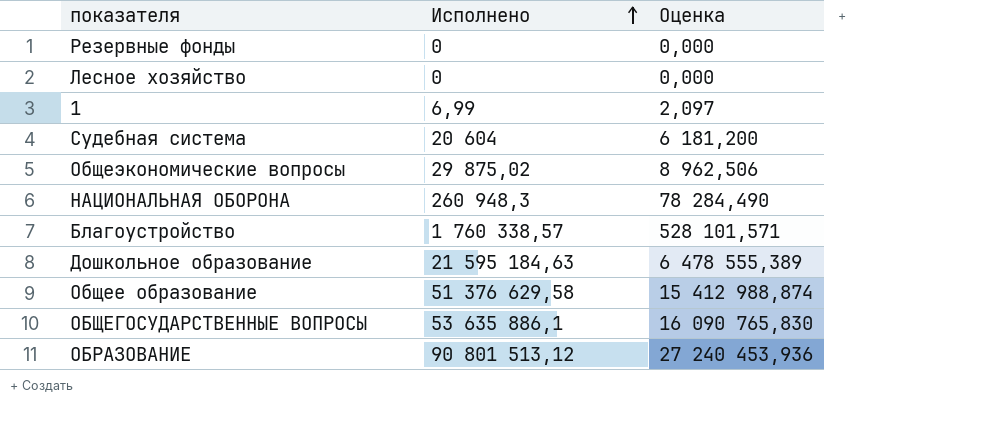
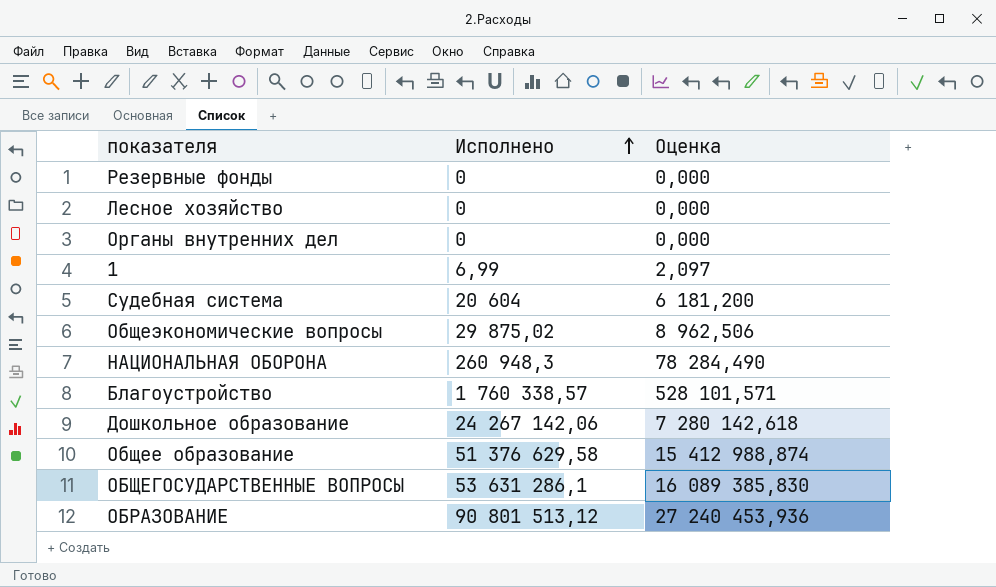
row Органы внутренних дел: none -> 0 | 0,000
Дошкольное образование | Исполнено: 21 595 184,63 -> 24 267 142,06
Дошкольное образование | Оценка: 6 478 555,389 -> 7 280 142,618
ОБЩЕГОСУДАРСТВЕННЫЕ ВОПРОСЫ | Исполнено: 53 635 886,1 -> 53 631 286,1
ОБЩЕГОСУДАРСТВЕННЫЕ ВОПРОСЫ | Оценка: 16 090 765,830 -> 16 089 385,830

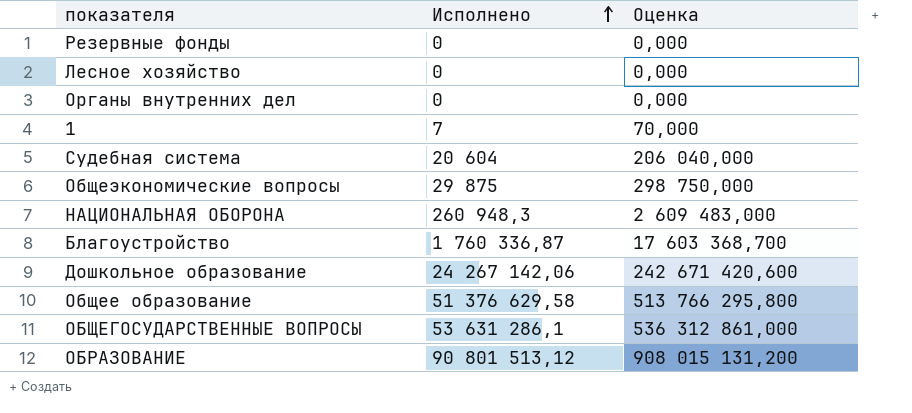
column Оценка | formula: [Исполнено] * 0,3 -> [Исполнено] * 10
1 | Исполнено: 6,99 -> 7
Общеэкономические вопросы | Исполнено: 29 875,02 -> 29 875
Благоустройство | Исполнено: 1 760 338,57 -> 1 760 336,87

